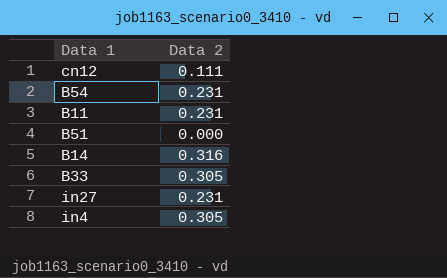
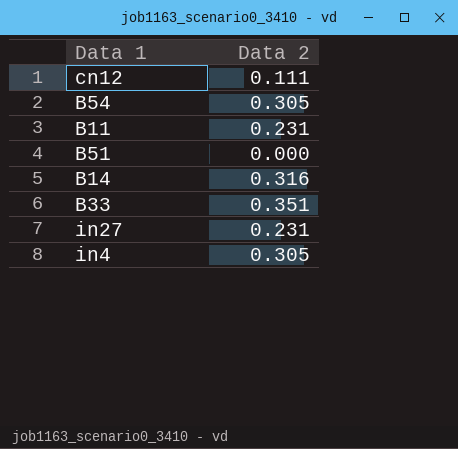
B54 | Data 2: 0.231 -> 0.305
B33 | Data 2: 0.305 -> 0.351

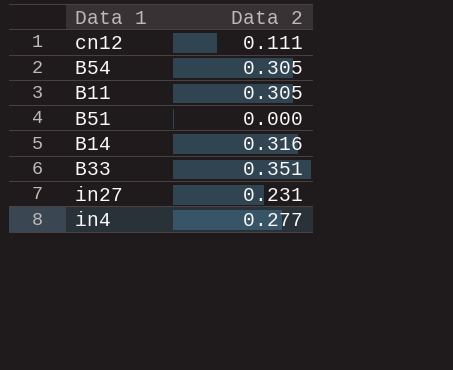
B11 | Data 2: 0.231 -> 0.305
in4 | Data 2: 0.305 -> 0.277

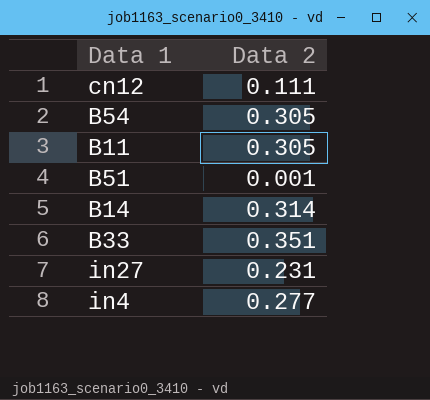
B51 | Data 2: 0.000 -> 0.001
B14 | Data 2: 0.316 -> 0.314

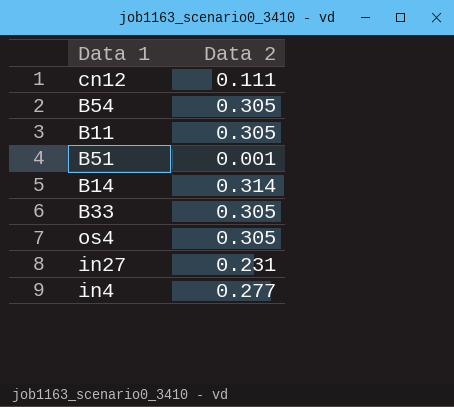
B33 | Data 2: 0.351 -> 0.305
row os4: none -> 0.305

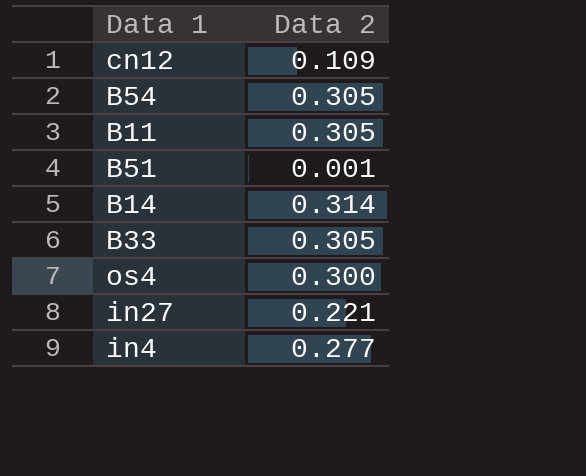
cn12 | Data 2: 0.111 -> 0.109
os4 | Data 2: 0.305 -> 0.300
in27 | Data 2: 0.231 -> 0.221

